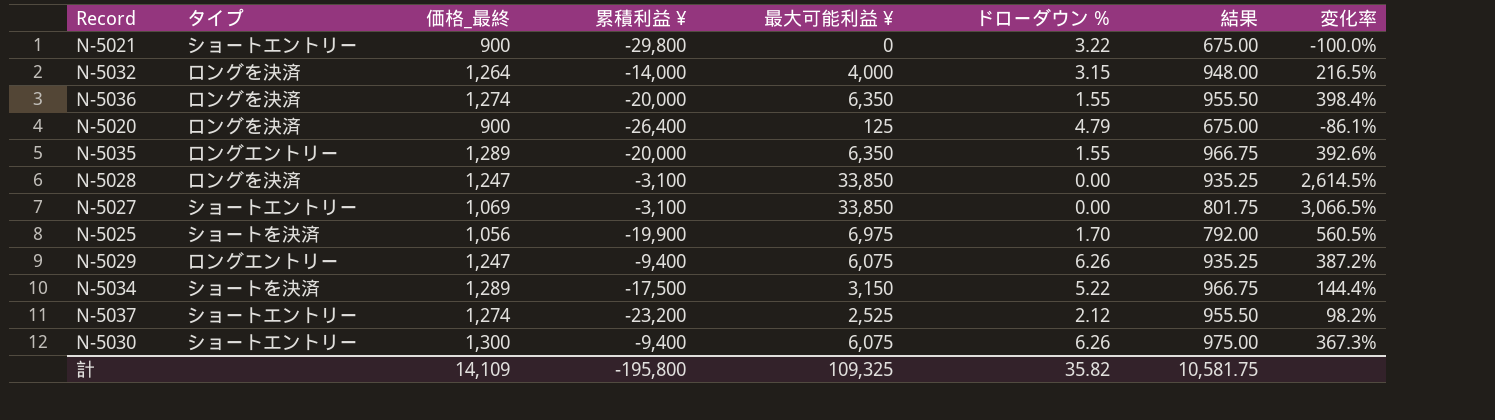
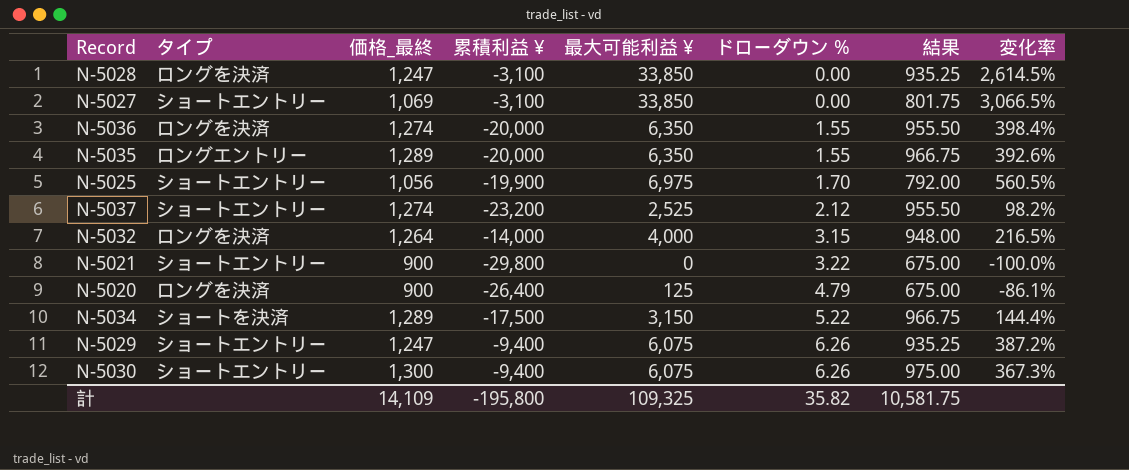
row order: none -> ドローダウン % ascending
N-5025 | タイプ: ショートを決済 -> ショートエントリー
N-5029 | タイプ: ロングエントリー -> ショートエントリー

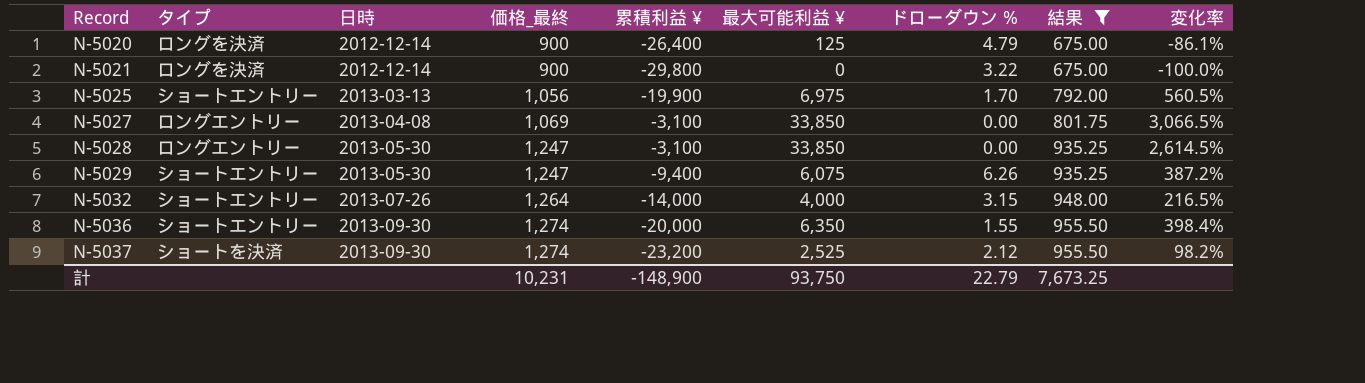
filter: none -> 結果 <= 955.50
row order: ドローダウン % ascending -> Record ascending
column 日時 | position: none -> 3
N-5021 | タイプ: ショートエントリー -> ロングを決済
N-5027 | タイプ: ショートエントリー -> ロングエントリー
N-5028 | タイプ: ロングを決済 -> ロングエントリー
N-5032 | タイプ: ロングを決済 -> ショートエントリー
N-5036 | タイプ: ロングを決済 -> ショートエントリー
N-5037 | タイプ: ショートエントリー -> ショートを決済
計 | 価格_最終: 14,109 -> 10,231
計 | 累積利益 ¥: -195,800 -> -148,900
計 | 最大可能利益 ¥: 109,325 -> 93,750
計 | ドローダウン %: 35.82 -> 22.79
計 | 結果: 10,581.75 -> 7,673.25

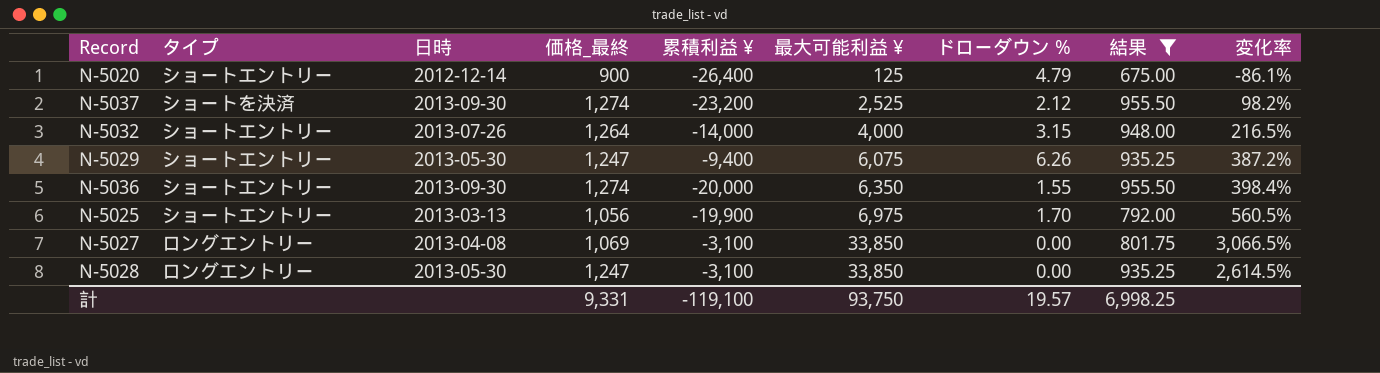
row order: Record ascending -> 最大可能利益 ¥ ascending
row N-5021: ロングを決済 | 2012-12-14 | 900 | -29,800 | 0 | 3.22 | 675.00 | -100.0% -> none
N-5020 | タイプ: ロングを決済 -> ショートエントリー
計 | 価格_最終: 10,231 -> 9,331
計 | 累積利益 ¥: -148,900 -> -119,100
計 | ドローダウン %: 22.79 -> 19.57
計 | 結果: 7,673.25 -> 6,998.25

